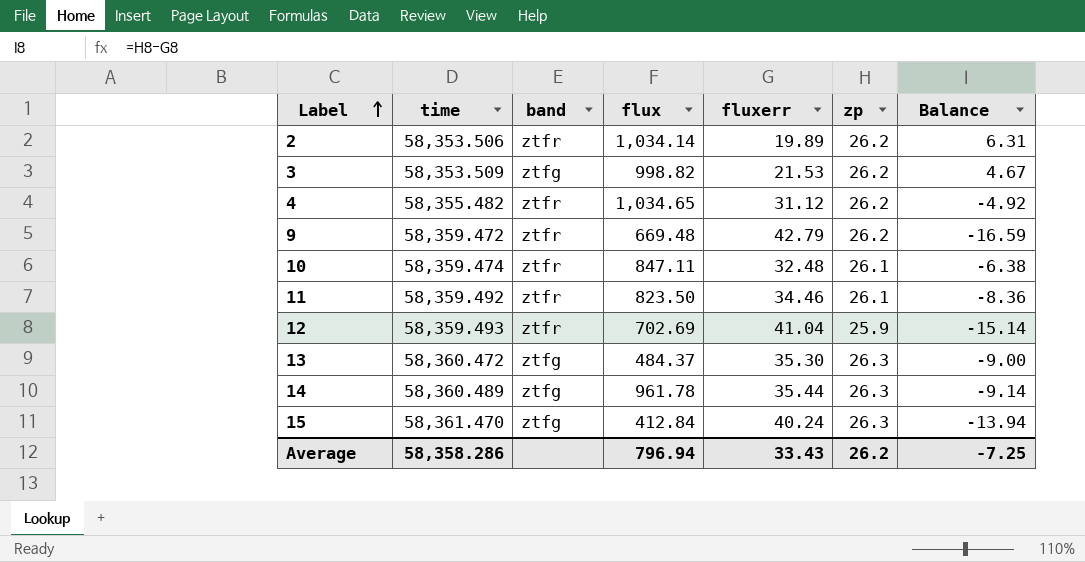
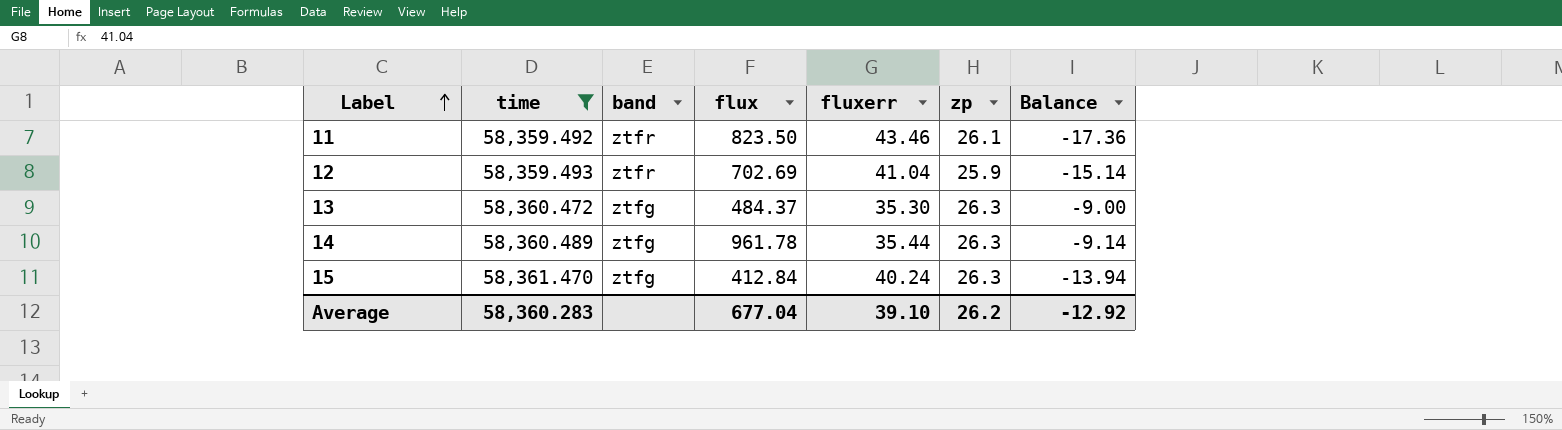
filter: none -> time >= 58,359.492
11 | fluxerr: 34.46 -> 43.46
11 | Balance: -8.36 -> -17.36
Average | time: 58,358.286 -> 58,360.283
Average | flux: 796.94 -> 677.04
Average | fluxerr: 33.43 -> 39.10
Average | Balance: -7.25 -> -12.92

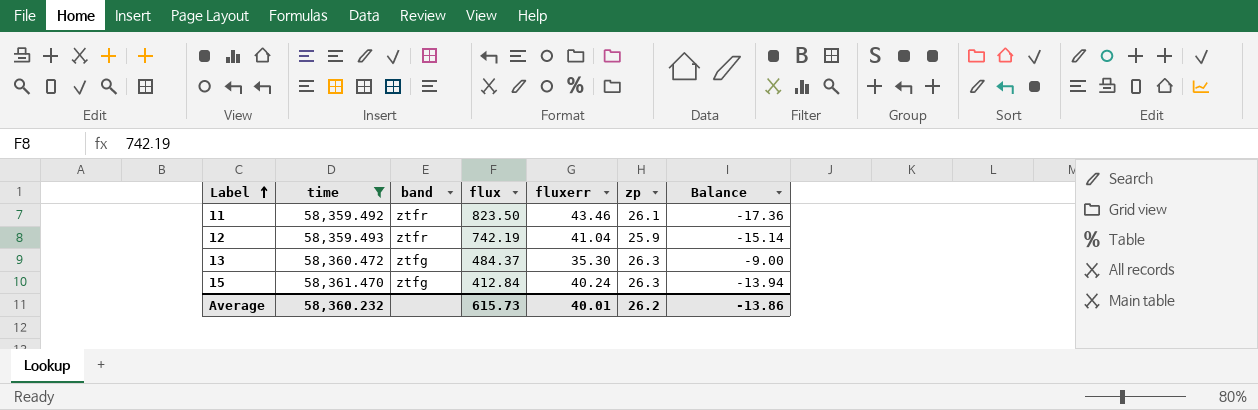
row 14: 58,360.489 | ztfg | 961.78 | 35.44 | 26.3 | -9.14 -> none
12 | flux: 702.69 -> 742.19
Average | time: 58,360.283 -> 58,360.232
Average | flux: 677.04 -> 615.73
Average | fluxerr: 39.10 -> 40.01
Average | Balance: -12.92 -> -13.86

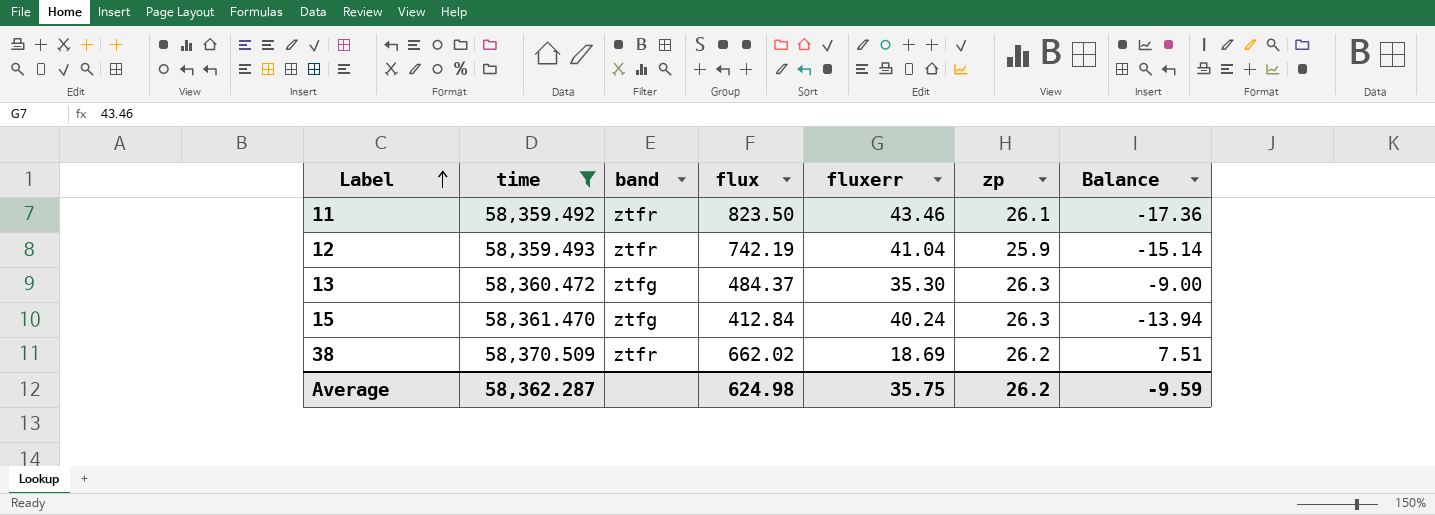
row 38: none -> 58,370.509 | ztfr | 662.02 | 18.69 | 26.2 | 7.51
Average | time: 58,360.232 -> 58,362.287
Average | flux: 615.73 -> 624.98
Average | fluxerr: 40.01 -> 35.75
Average | Balance: -13.86 -> -9.59

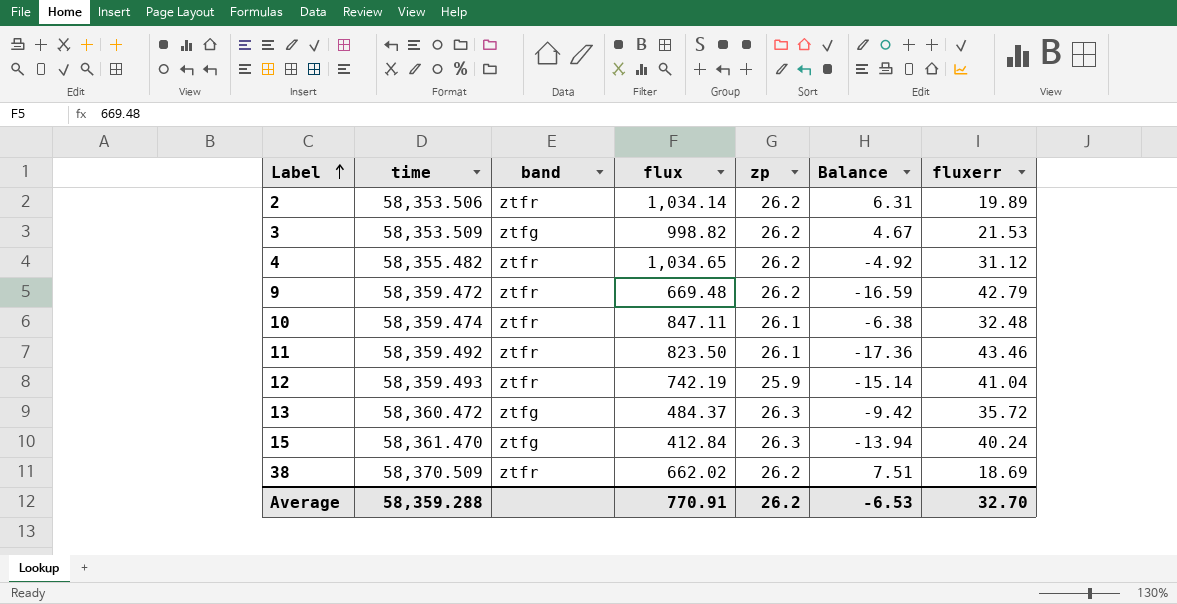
filter: time >= 58,359.492 -> none
column fluxerr | position: 5 -> 7
13 | Balance: -9.00 -> -9.42
13 | fluxerr: 35.30 -> 35.72
Average | time: 58,362.287 -> 58,359.288
Average | flux: 624.98 -> 770.91
Average | Balance: -9.59 -> -6.53
Average | fluxerr: 35.75 -> 32.70

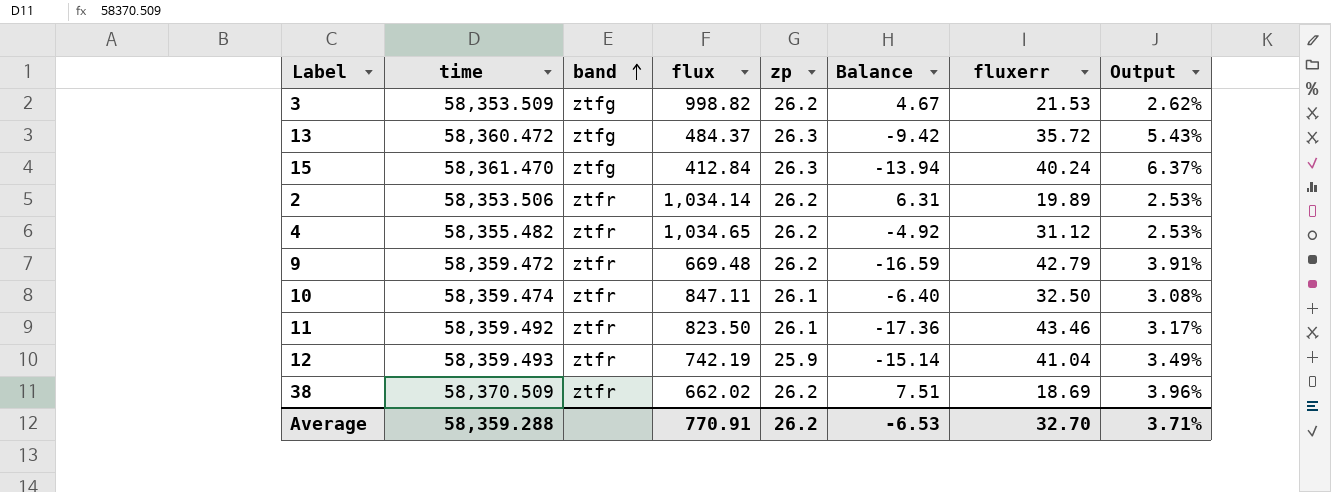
row order: Label ascending -> band ascending
column Output | formula: none -> [zp] / [flux]
10 | Balance: -6.38 -> -6.40
10 | fluxerr: 32.48 -> 32.50

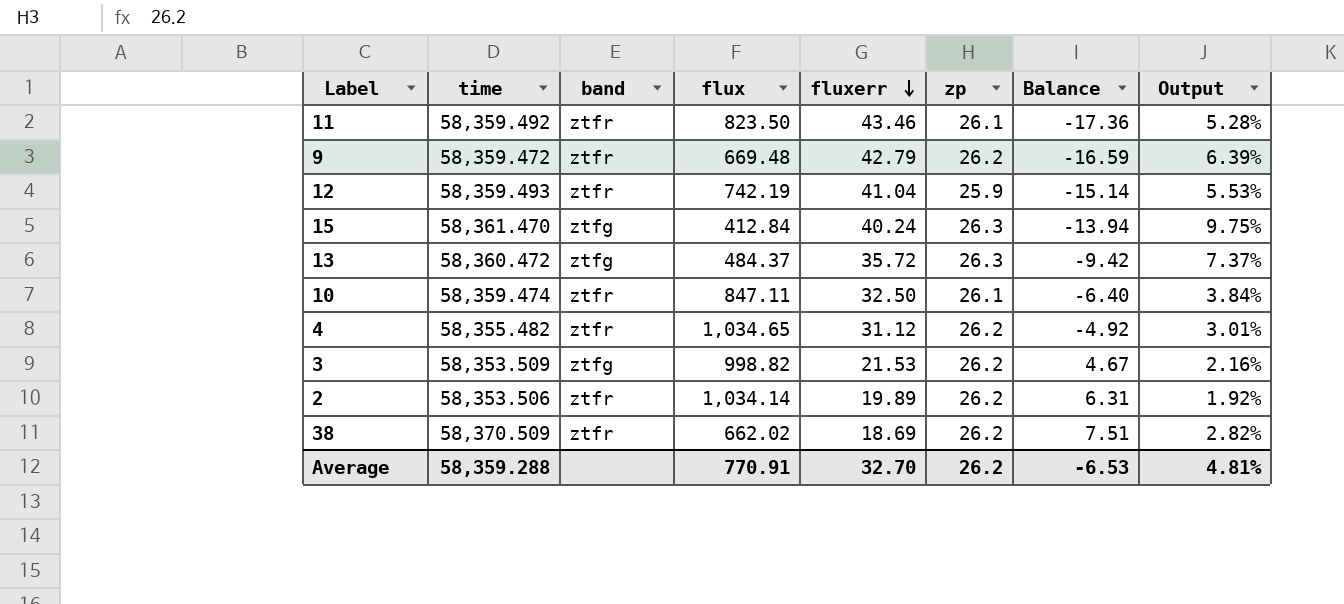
row order: band ascending -> fluxerr descending
column fluxerr | position: 7 -> 5
column Output | formula: [zp] / [flux] -> [fluxerr] / [flux]
Average | Output: 3.71% -> 4.81%

